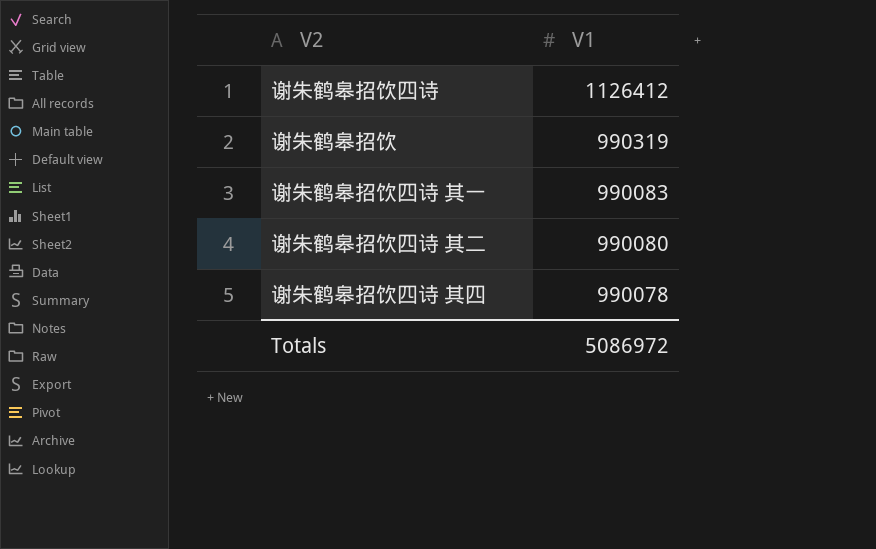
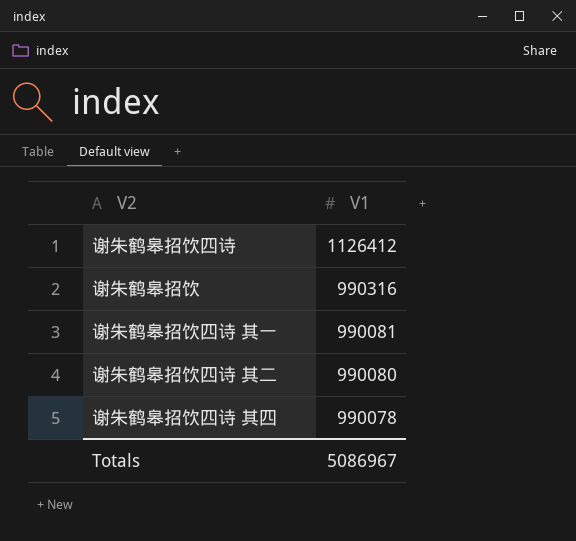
谢朱鹤皋招饮 | V1: 990319 -> 990316
谢朱鹤皋招饮四诗 其一 | V1: 990083 -> 990081
Totals | V1: 5086972 -> 5086967

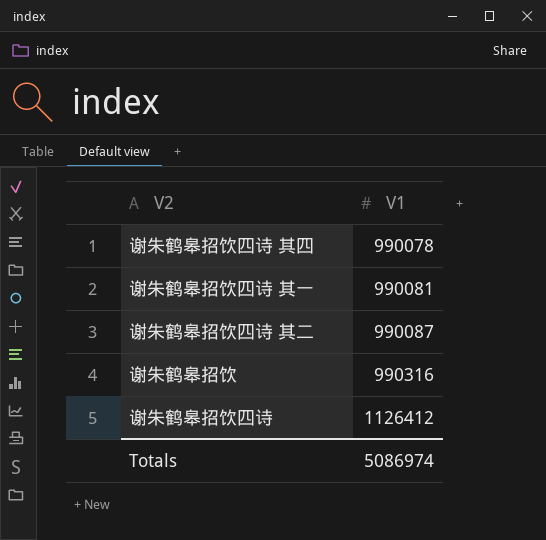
row order: V1 descending -> V1 ascending
谢朱鹤皋招饮四诗 其二 | V1: 990080 -> 990087
Totals | V1: 5086967 -> 5086974

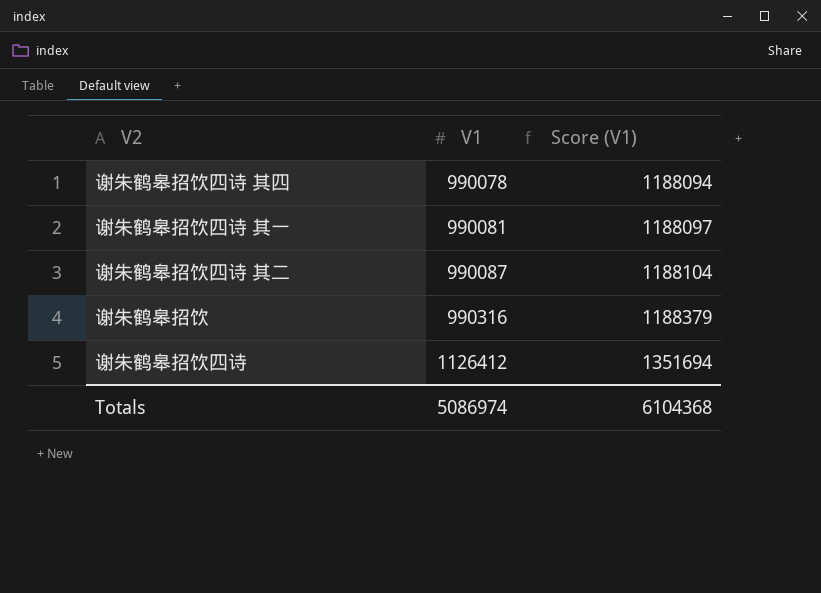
column Score (V1) | formula: none -> [V1] * 1.2

